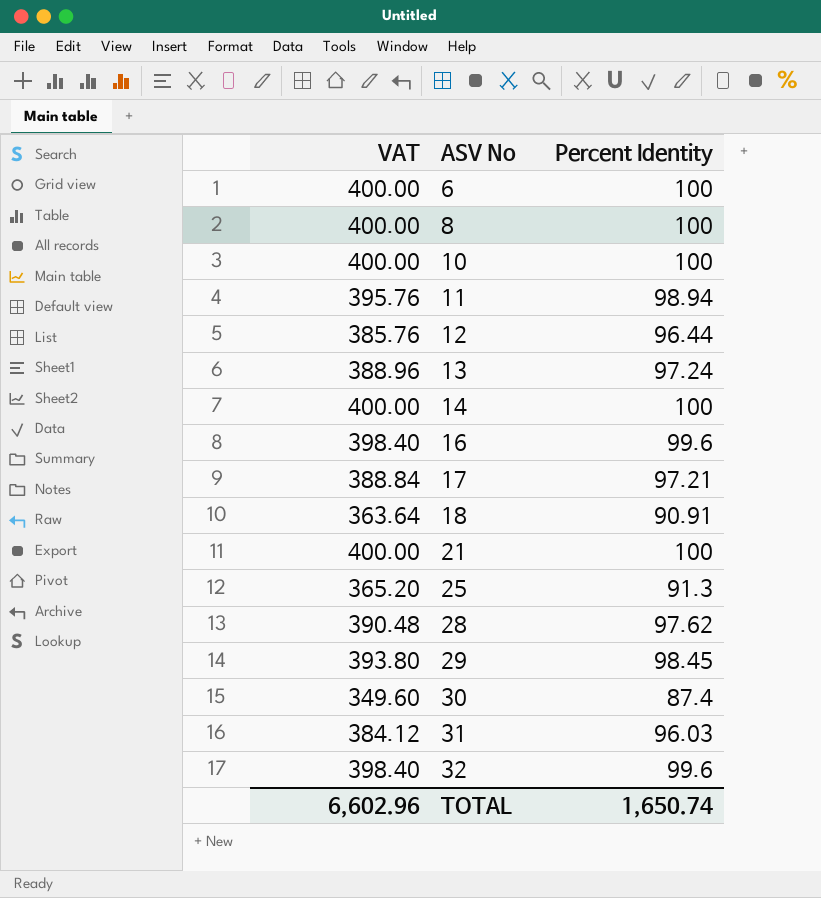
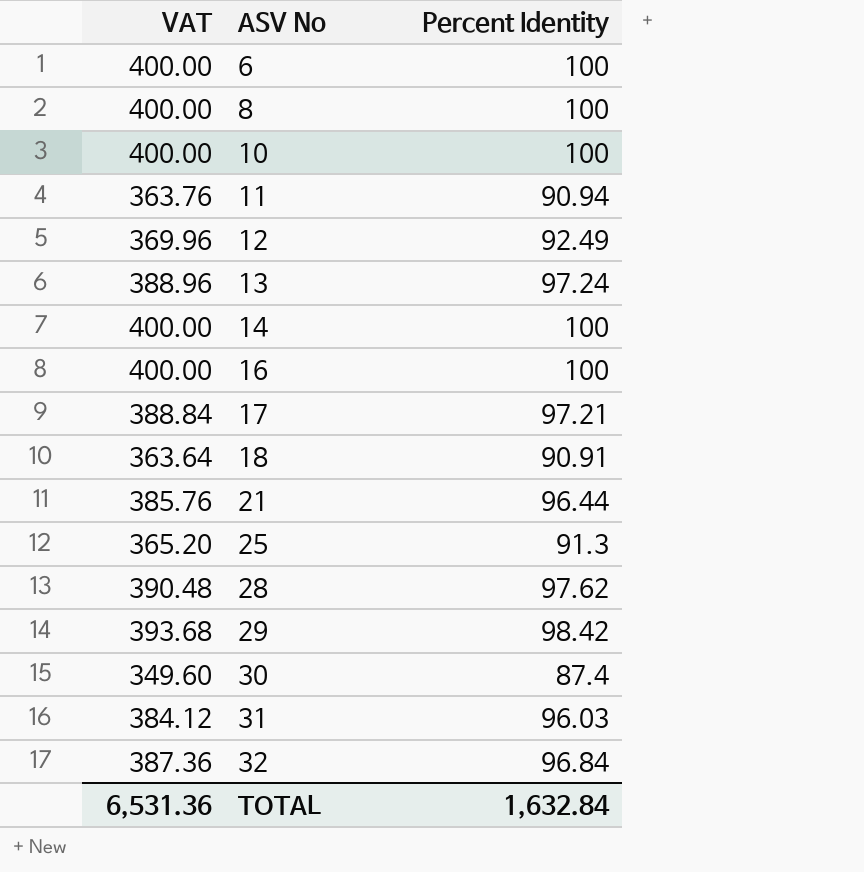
11 | VAT: 395.76 -> 363.76
11 | Percent Identity: 98.94 -> 90.94
12 | VAT: 385.76 -> 369.96
12 | Percent Identity: 96.44 -> 92.49
16 | VAT: 398.40 -> 400.00
16 | Percent Identity: 99.6 -> 100
21 | VAT: 400.00 -> 385.76
21 | Percent Identity: 100 -> 96.44
29 | VAT: 393.80 -> 393.68
29 | Percent Identity: 98.45 -> 98.42
32 | VAT: 398.40 -> 387.36
32 | Percent Identity: 99.6 -> 96.84
TOTAL | VAT: 6,602.96 -> 6,531.36
TOTAL | Percent Identity: 1,650.74 -> 1,632.84

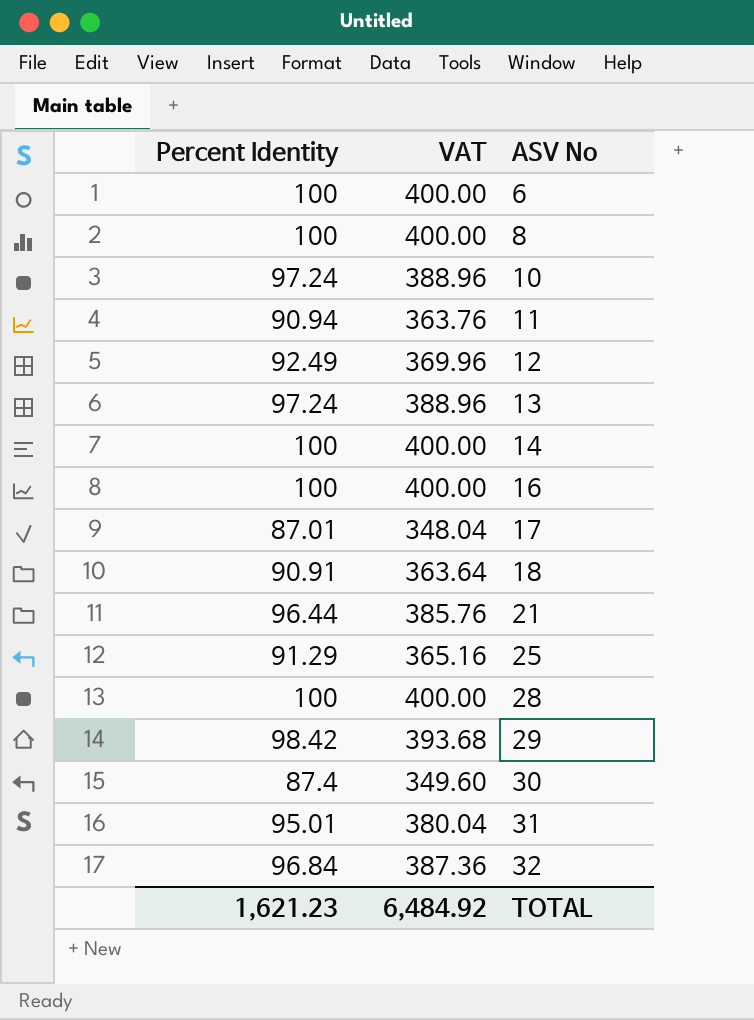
column Percent Identity | position: 3 -> 1
10 | Percent Identity: 100 -> 97.24
10 | VAT: 400.00 -> 388.96
17 | Percent Identity: 97.21 -> 87.01
17 | VAT: 388.84 -> 348.04
25 | Percent Identity: 91.3 -> 91.29
25 | VAT: 365.20 -> 365.16
28 | Percent Identity: 97.62 -> 100
28 | VAT: 390.48 -> 400.00
31 | Percent Identity: 96.03 -> 95.01
31 | VAT: 384.12 -> 380.04
TOTAL | Percent Identity: 1,632.84 -> 1,621.23
TOTAL | VAT: 6,531.36 -> 6,484.92

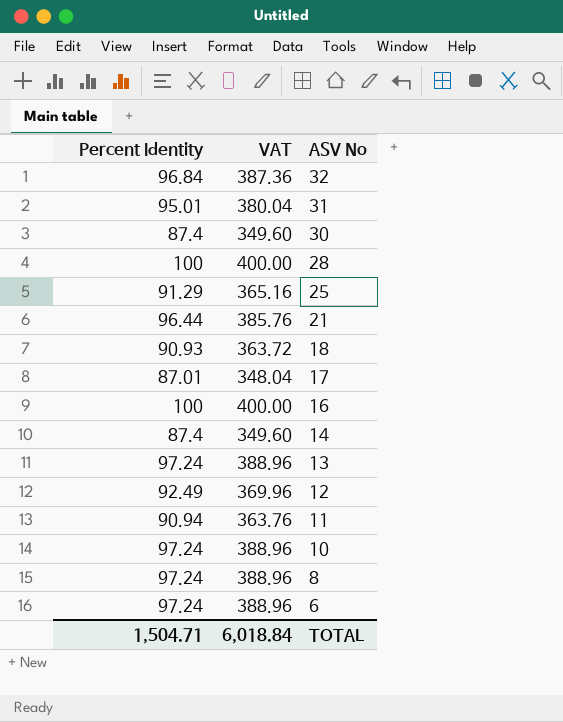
row order: ASV No ascending -> ASV No descending
row 29: 98.42 | 393.68 -> none
18 | Percent Identity: 90.91 -> 90.93
18 | VAT: 363.64 -> 363.72
14 | Percent Identity: 100 -> 87.4
14 | VAT: 400.00 -> 349.60
8 | Percent Identity: 100 -> 97.24
8 | VAT: 400.00 -> 388.96
6 | Percent Identity: 100 -> 97.24
6 | VAT: 400.00 -> 388.96
TOTAL | Percent Identity: 1,621.23 -> 1,504.71
TOTAL | VAT: 6,484.92 -> 6,018.84

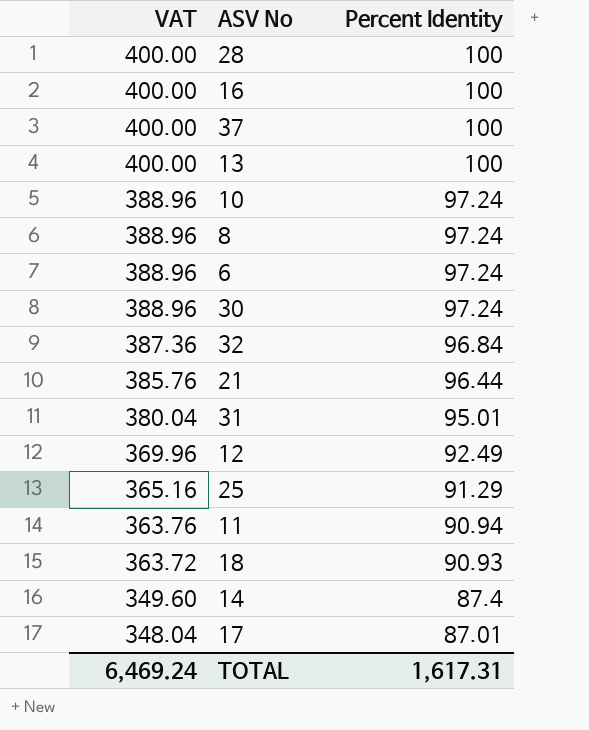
row order: ASV No descending -> VAT descending
column Percent Identity | position: 1 -> 3
row 37: none -> 400.00 | 100
13 | VAT: 388.96 -> 400.00
13 | Percent Identity: 97.24 -> 100
30 | VAT: 349.60 -> 388.96
30 | Percent Identity: 87.4 -> 97.24
TOTAL | VAT: 6,018.84 -> 6,469.24
TOTAL | Percent Identity: 1,504.71 -> 1,617.31

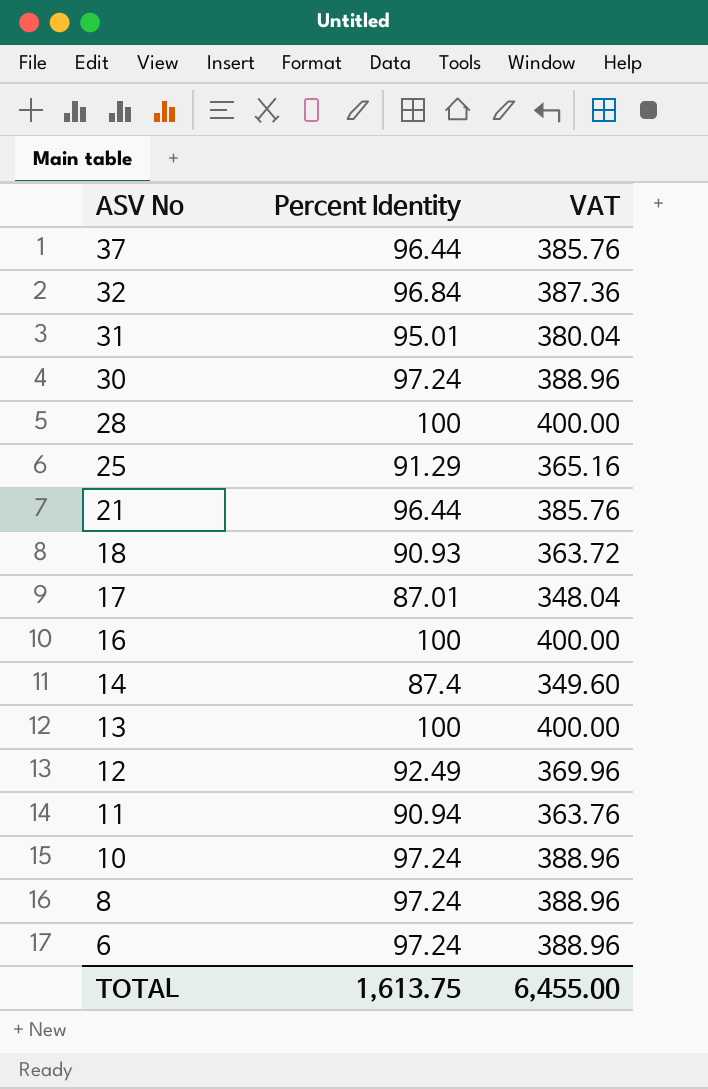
row order: VAT descending -> ASV No descending
column VAT | position: 1 -> 3
37 | Percent Identity: 100 -> 96.44
37 | VAT: 400.00 -> 385.76
TOTAL | Percent Identity: 1,617.31 -> 1,613.75
TOTAL | VAT: 6,469.24 -> 6,455.00

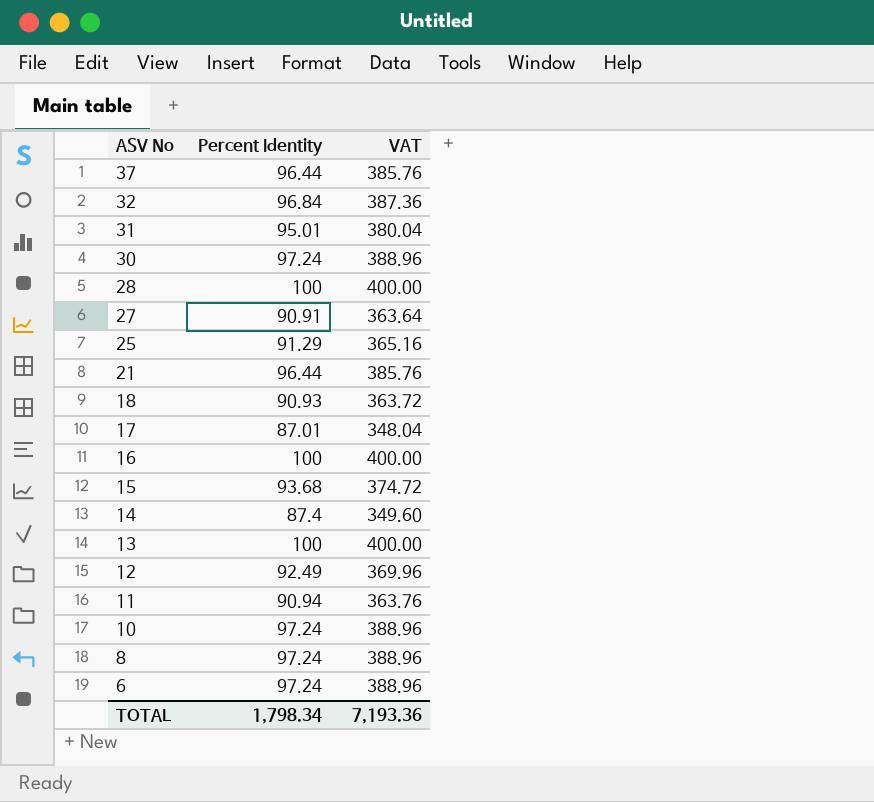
row 27: none -> 90.91 | 363.64
row 15: none -> 93.68 | 374.72
TOTAL | Percent Identity: 1,613.75 -> 1,798.34
TOTAL | VAT: 6,455.00 -> 7,193.36

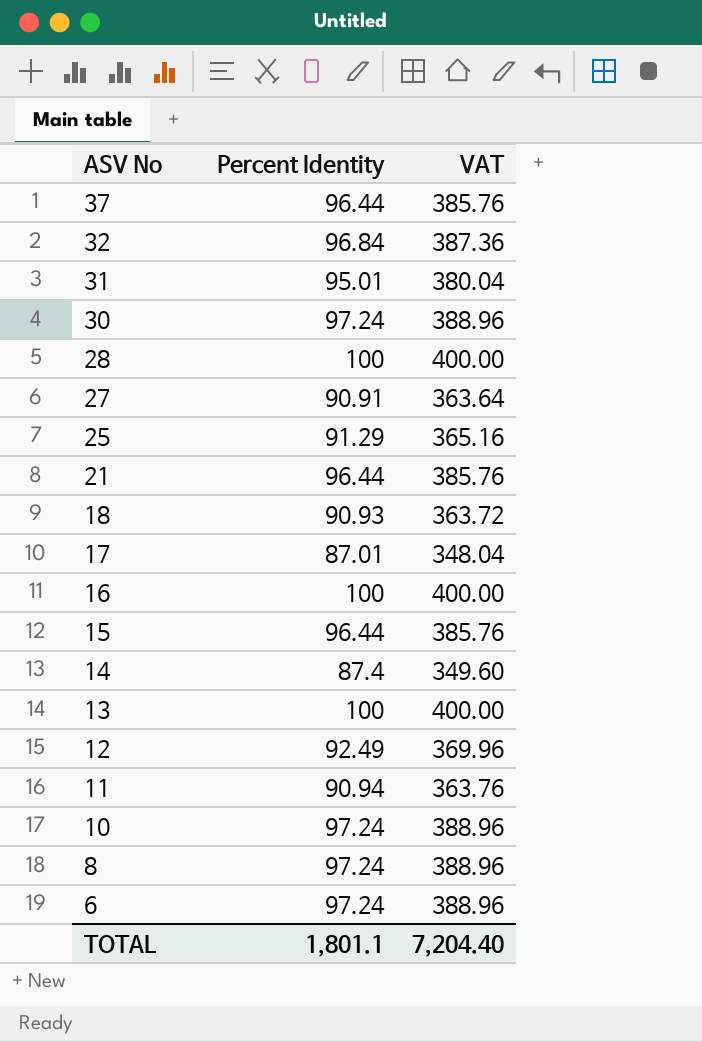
15 | Percent Identity: 93.68 -> 96.44
15 | VAT: 374.72 -> 385.76
TOTAL | Percent Identity: 1,798.34 -> 1,801.1
TOTAL | VAT: 7,193.36 -> 7,204.40

